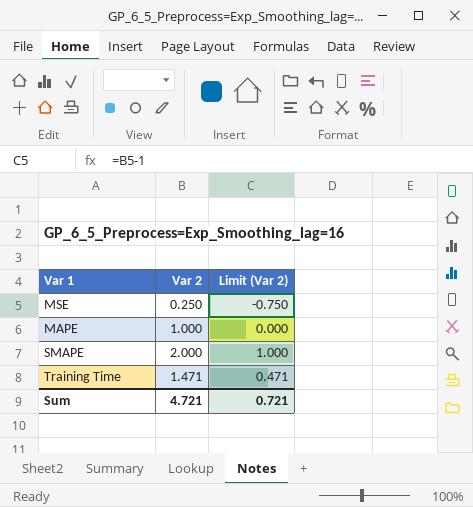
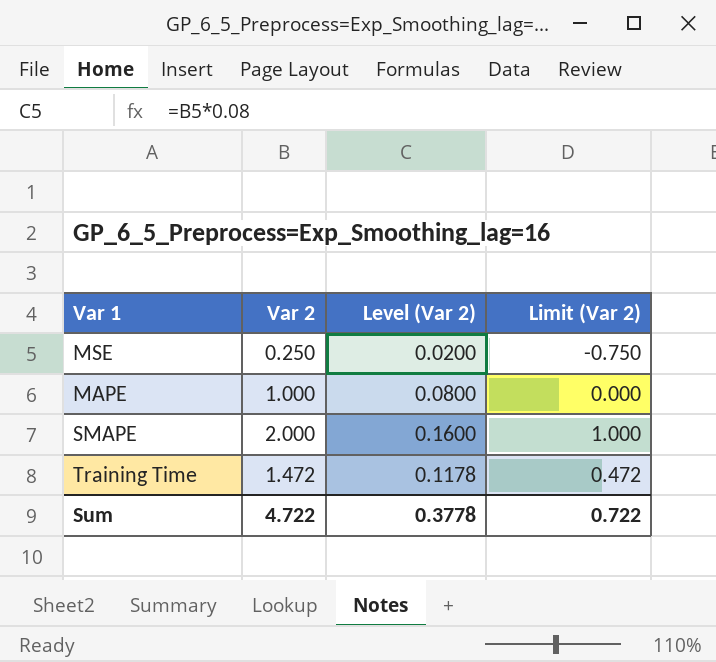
column Level (Var 2) | formula: none -> [Var 2] * 0.08
Training Time | Var 2: 1.471 -> 1.472
Training Time | Limit (Var 2): 0.471 -> 0.472
Sum | Var 2: 4.721 -> 4.722
Sum | Limit (Var 2): 0.721 -> 0.722

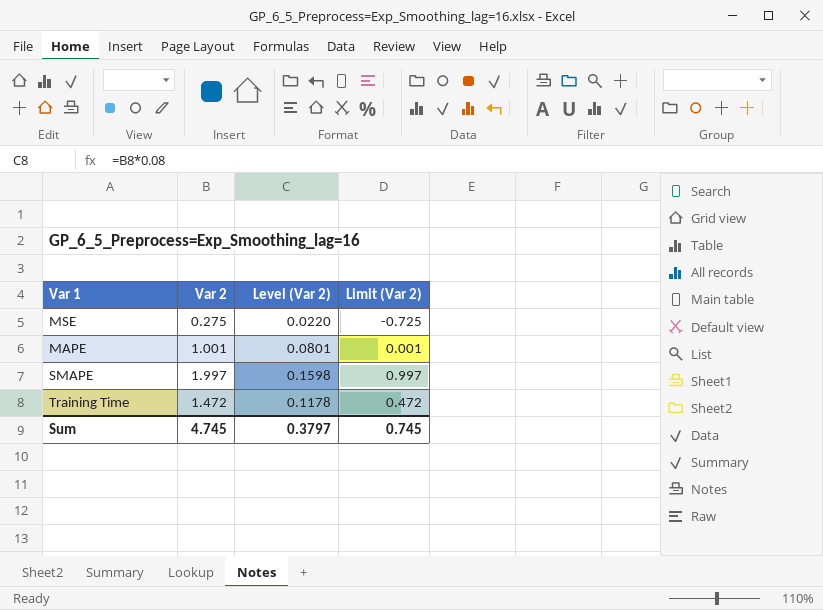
MSE | Var 2: 0.250 -> 0.275
MSE | Level (Var 2): 0.0200 -> 0.0220
MSE | Limit (Var 2): -0.750 -> -0.725
MAPE | Var 2: 1.000 -> 1.001
MAPE | Level (Var 2): 0.0800 -> 0.0801
MAPE | Limit (Var 2): 0.000 -> 0.001
SMAPE | Var 2: 2.000 -> 1.997
SMAPE | Level (Var 2): 0.1600 -> 0.1598
SMAPE | Limit (Var 2): 1.000 -> 0.997
Sum | Var 2: 4.722 -> 4.745
Sum | Level (Var 2): 0.3778 -> 0.3797
Sum | Limit (Var 2): 0.722 -> 0.745

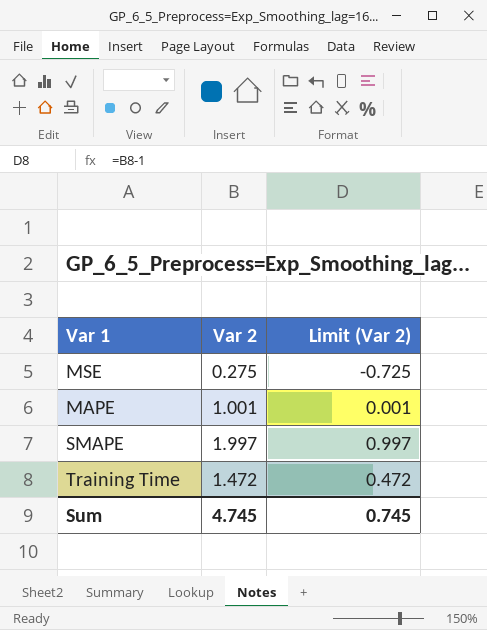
column Level (Var 2) | formula: [Var 2] * 0.08 -> none

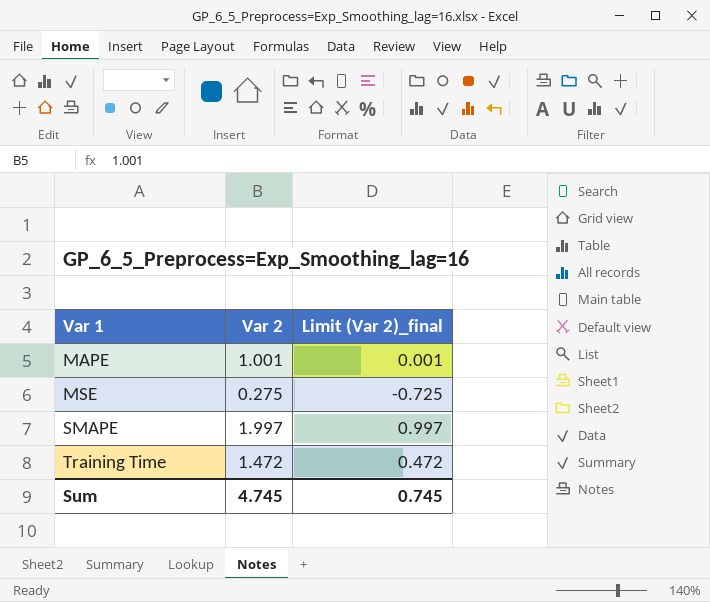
row order: none -> Var 1 ascending
column name: Limit (Var 2) -> Limit (Var 2)_final

